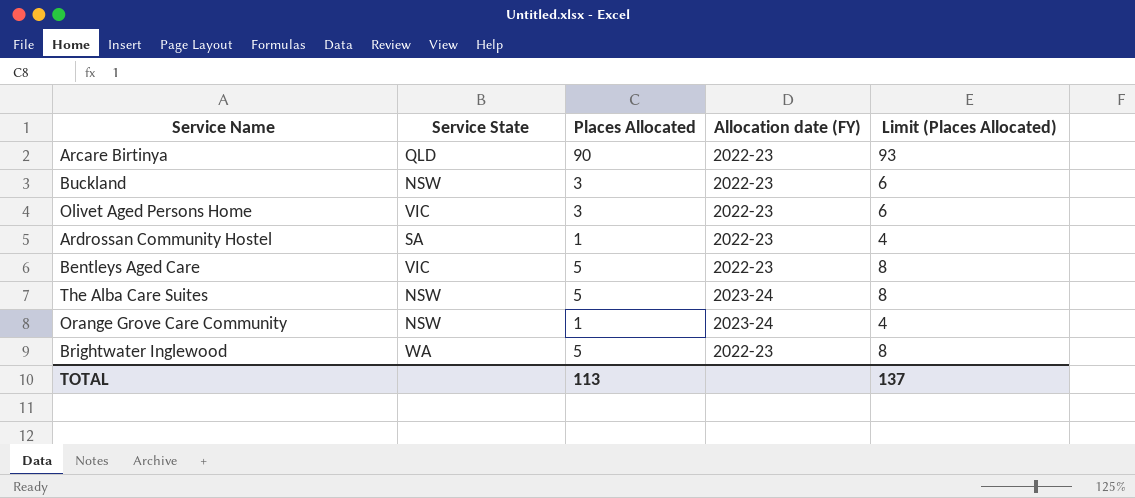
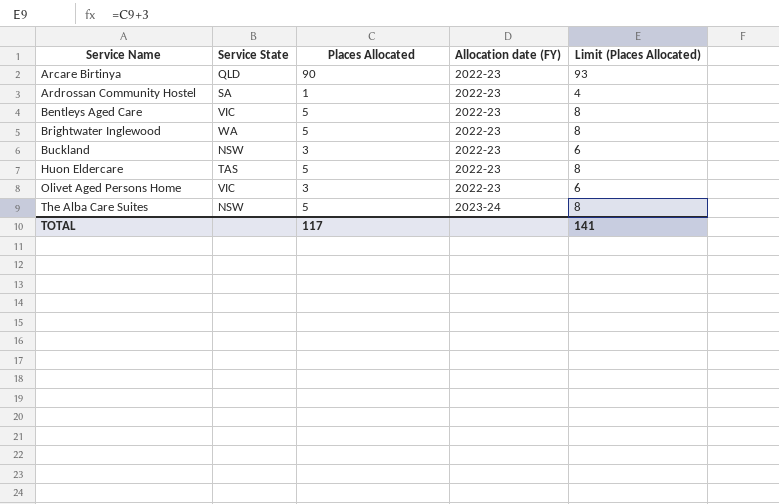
row order: none -> Service Name ascending
row Orange Grove Care Community: NSW | 1 | 2023-24 | 4 -> none
row Huon Eldercare: none -> TAS | 5 | 2022-23 | 8
TOTAL | Places Allocated: 113 -> 117
TOTAL | Limit (Places Allocated): 137 -> 141

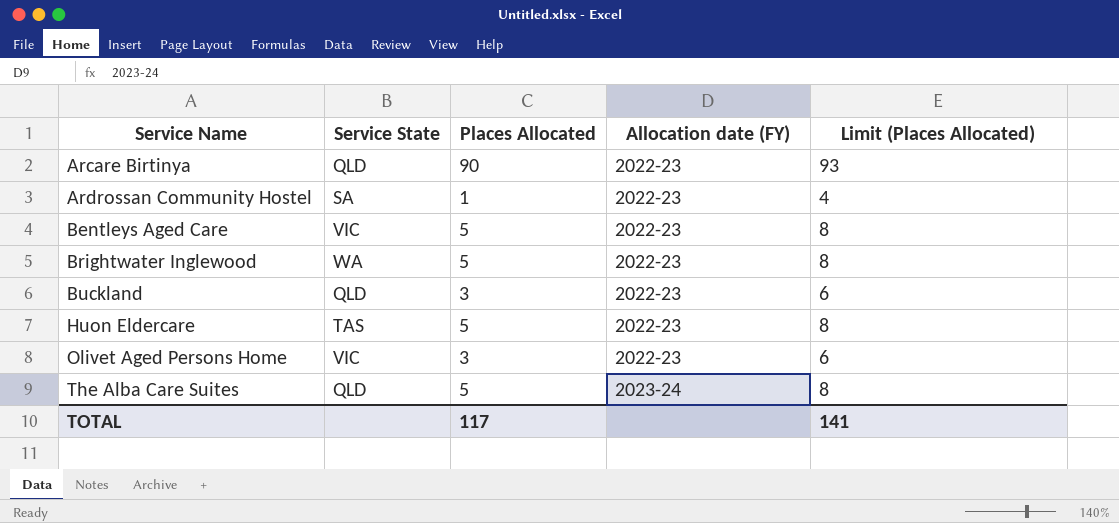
Buckland | Service State: NSW -> QLD
The Alba Care Suites | Service State: NSW -> QLD

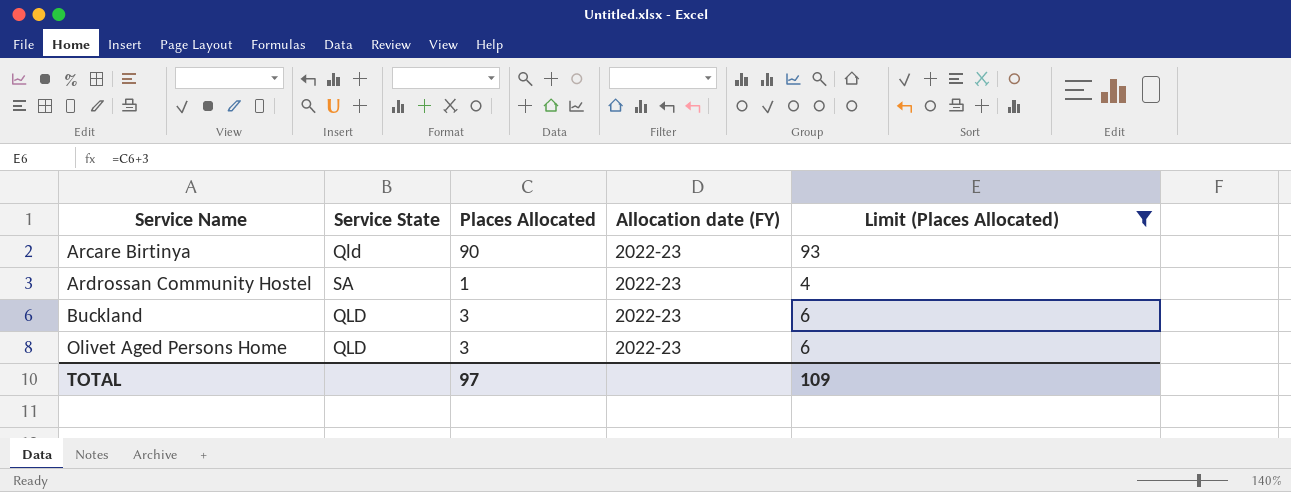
filter: none -> Limit (Places Allocated) != 8
Arcare Birtinya | Service State: QLD -> Qld
Olivet Aged Persons Home | Service State: VIC -> QLD
TOTAL | Places Allocated: 117 -> 97
TOTAL | Limit (Places Allocated): 141 -> 109

